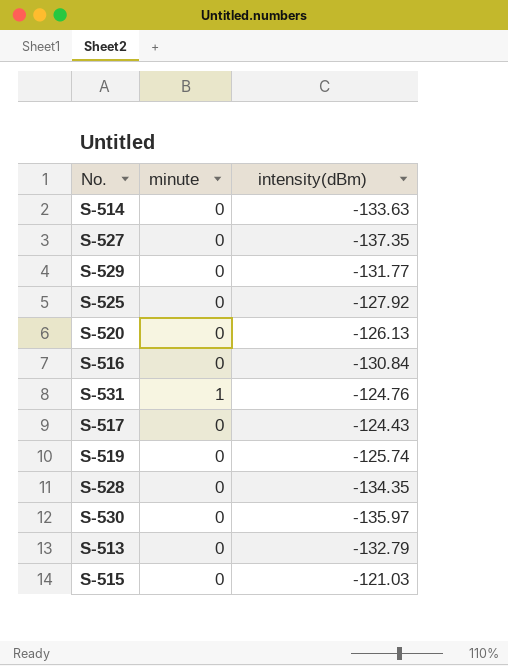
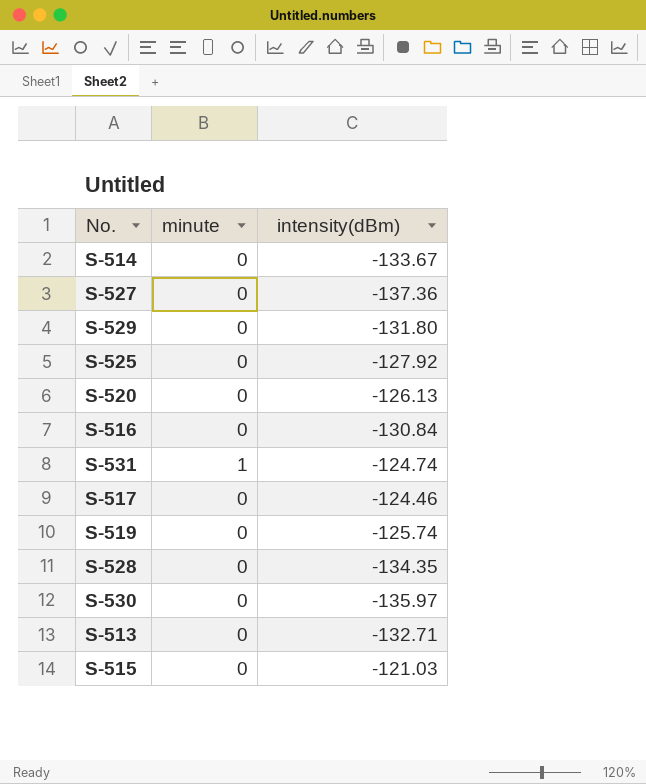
S-514 | intensity(dBm): -133.63 -> -133.67
S-527 | intensity(dBm): -137.35 -> -137.36
S-529 | intensity(dBm): -131.77 -> -131.80
S-531 | intensity(dBm): -124.76 -> -124.74
S-517 | intensity(dBm): -124.43 -> -124.46
S-513 | intensity(dBm): -132.79 -> -132.71

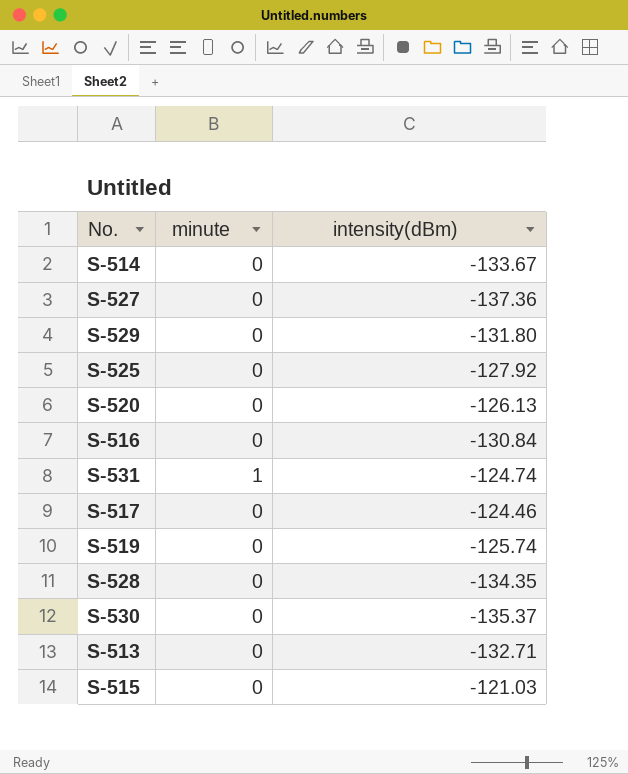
S-530 | intensity(dBm): -135.97 -> -135.37

